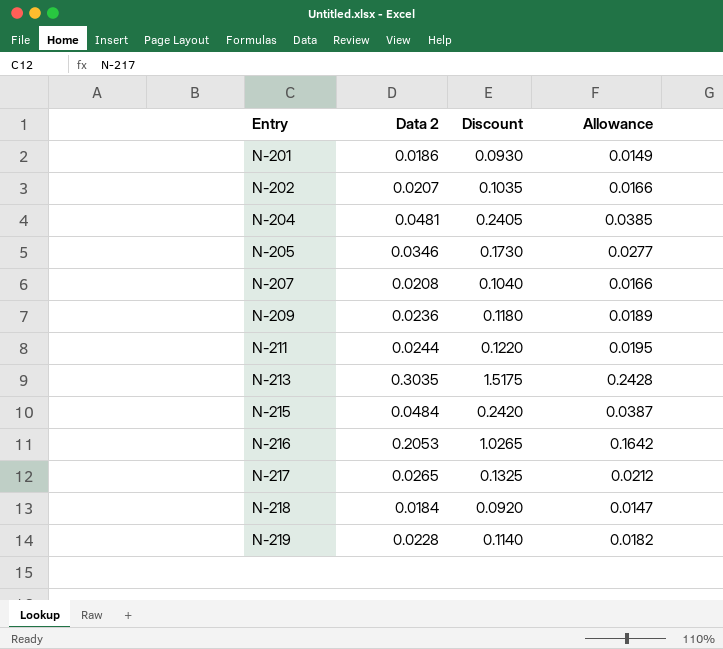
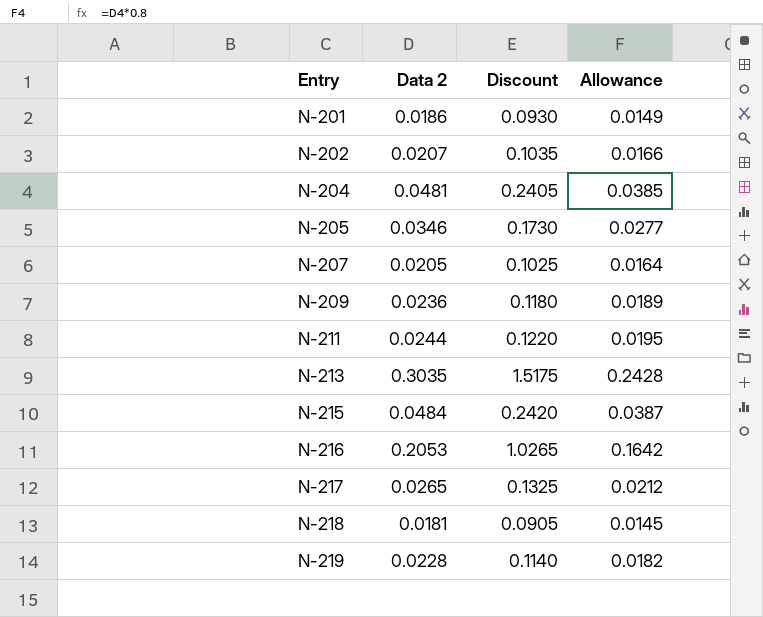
N-207 | Data 2: 0.0208 -> 0.0205
N-207 | Discount: 0.1040 -> 0.1025
N-207 | Allowance: 0.0166 -> 0.0164
N-218 | Data 2: 0.0184 -> 0.0181
N-218 | Discount: 0.0920 -> 0.0905
N-218 | Allowance: 0.0147 -> 0.0145

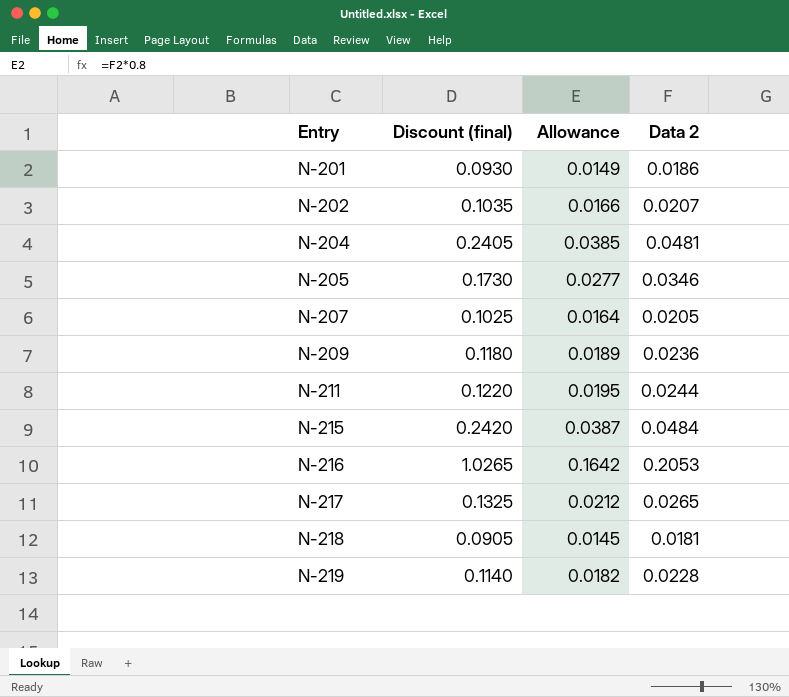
column name: Discount -> Discount (final)
column Data 2 | position: 2 -> 4
row N-213: 0.3035 | 1.5175 | 0.2428 -> none

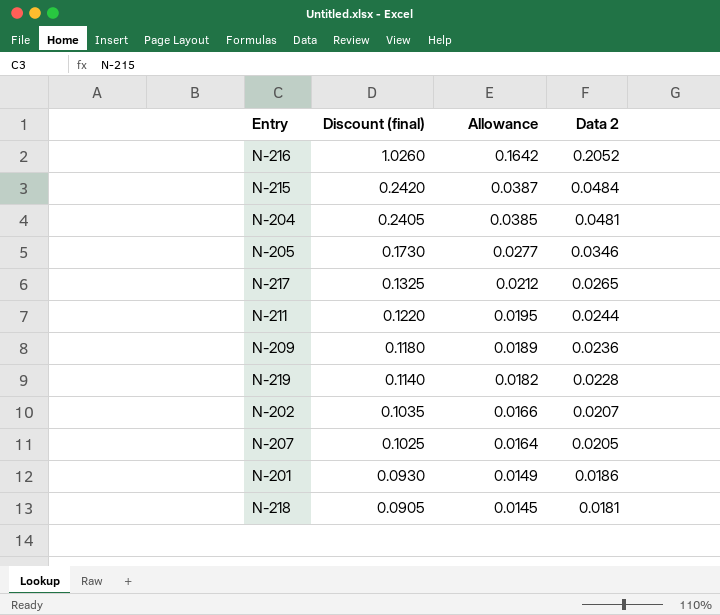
row order: Entry ascending -> Discount (final) descending
N-216 | Discount (final): 1.0265 -> 1.0260
N-216 | Data 2: 0.2053 -> 0.2052

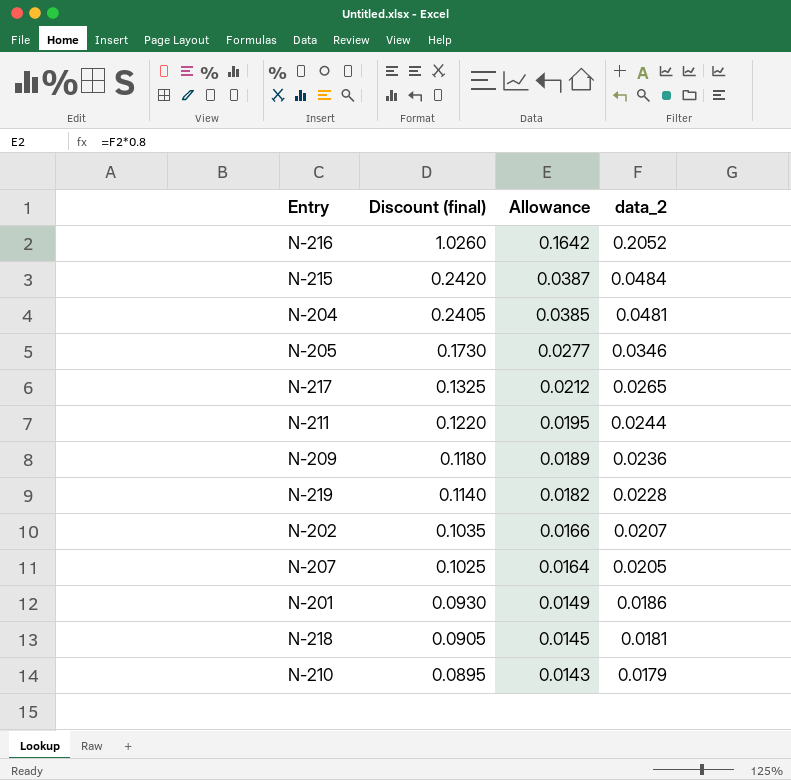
column name: Data 2 -> data_2
row N-210: none -> 0.0895 | 0.0143 | 0.0179

